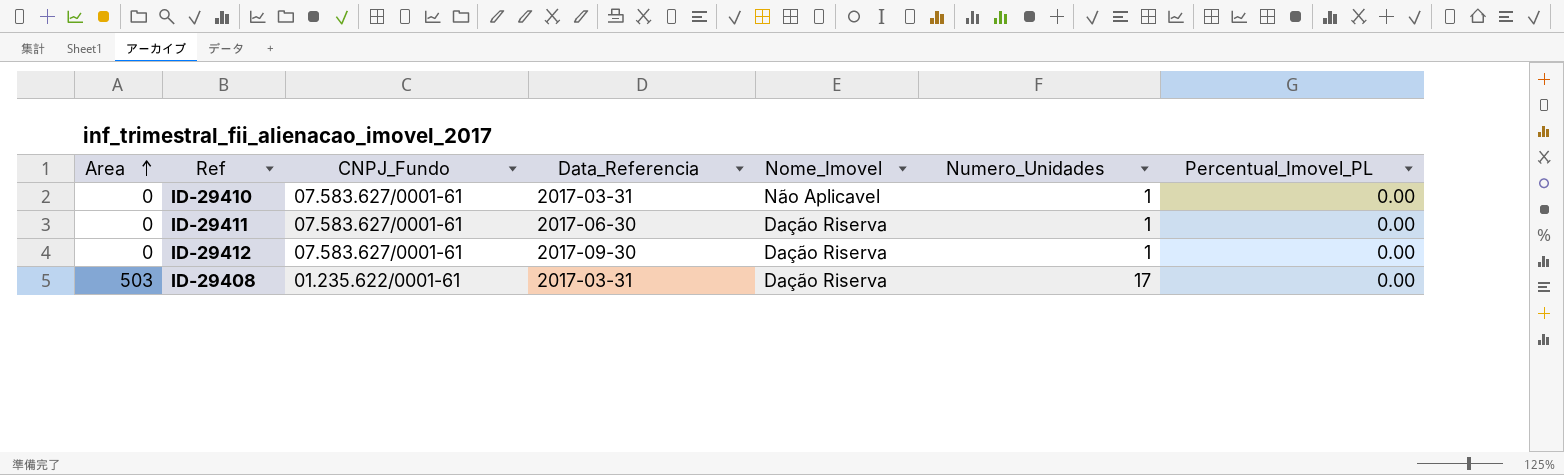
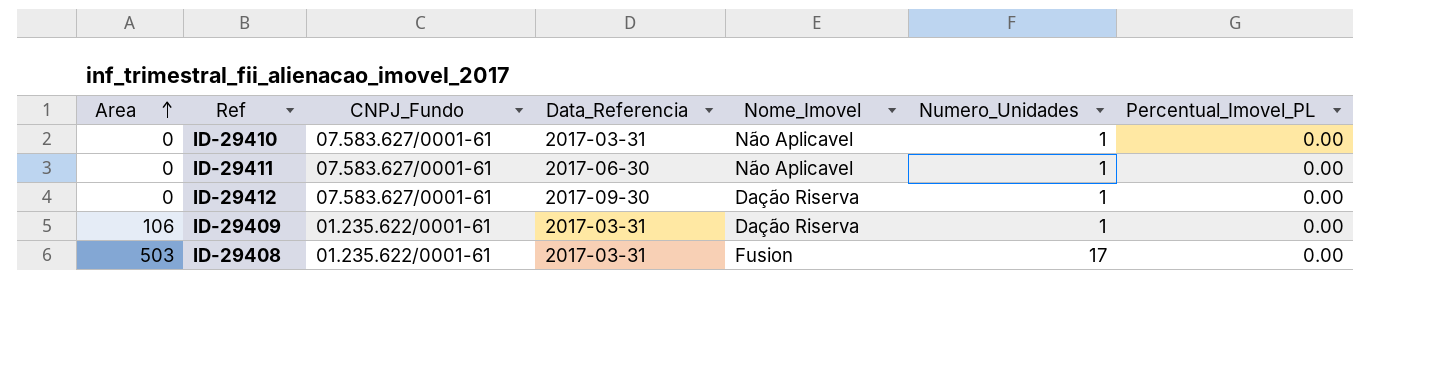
ID-29411 | Nome_Imovel: Dação Riserva -> Não Aplicavel
row ID-29409: none -> 106 | 01.235.622/0001-61 | 2017-03-31 | Dação Riserva | 1 | 0.00
ID-29408 | Nome_Imovel: Dação Riserva -> Fusion

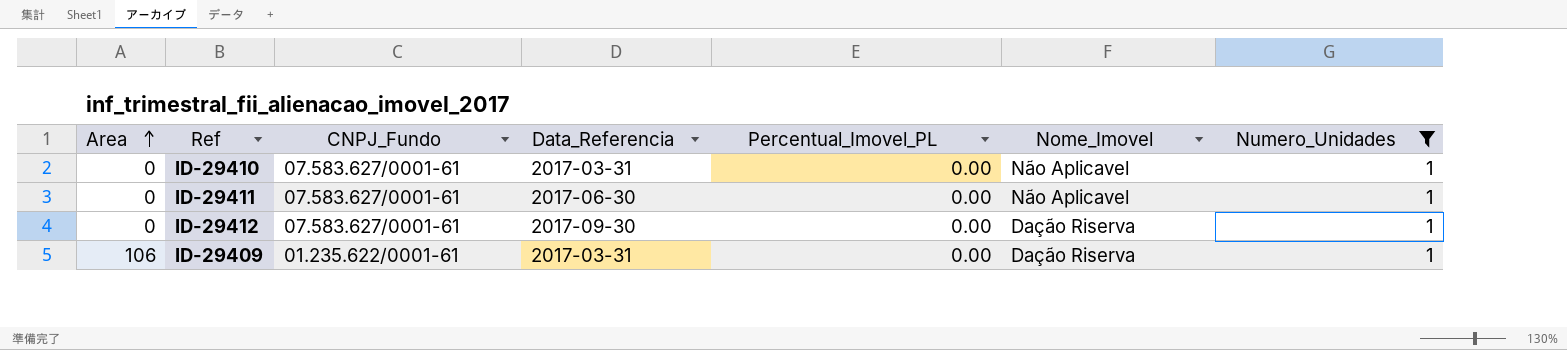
filter: none -> Numero_Unidades = 1
column Percentual_Imovel_PL | position: 7 -> 5

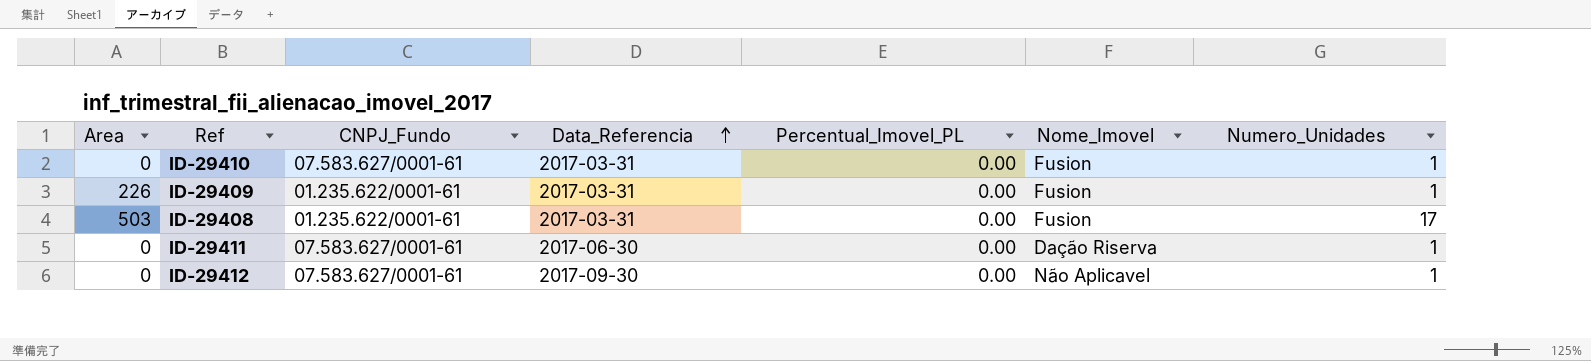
filter: Numero_Unidades = 1 -> none
row order: Area ascending -> Data_Referencia ascending
ID-29410 | Nome_Imovel: Não Aplicavel -> Fusion
ID-29409 | Area: 106 -> 226
ID-29409 | Nome_Imovel: Dação Riserva -> Fusion
ID-29411 | Nome_Imovel: Não Aplicavel -> Dação Riserva
ID-29412 | Nome_Imovel: Dação Riserva -> Não Aplicavel

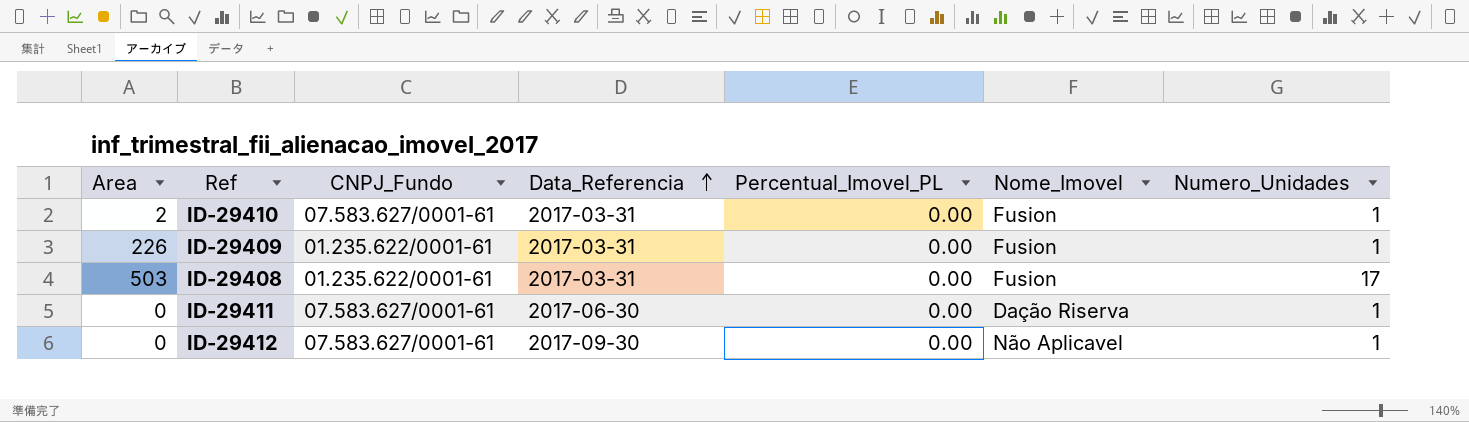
ID-29410 | Area: 0 -> 2

